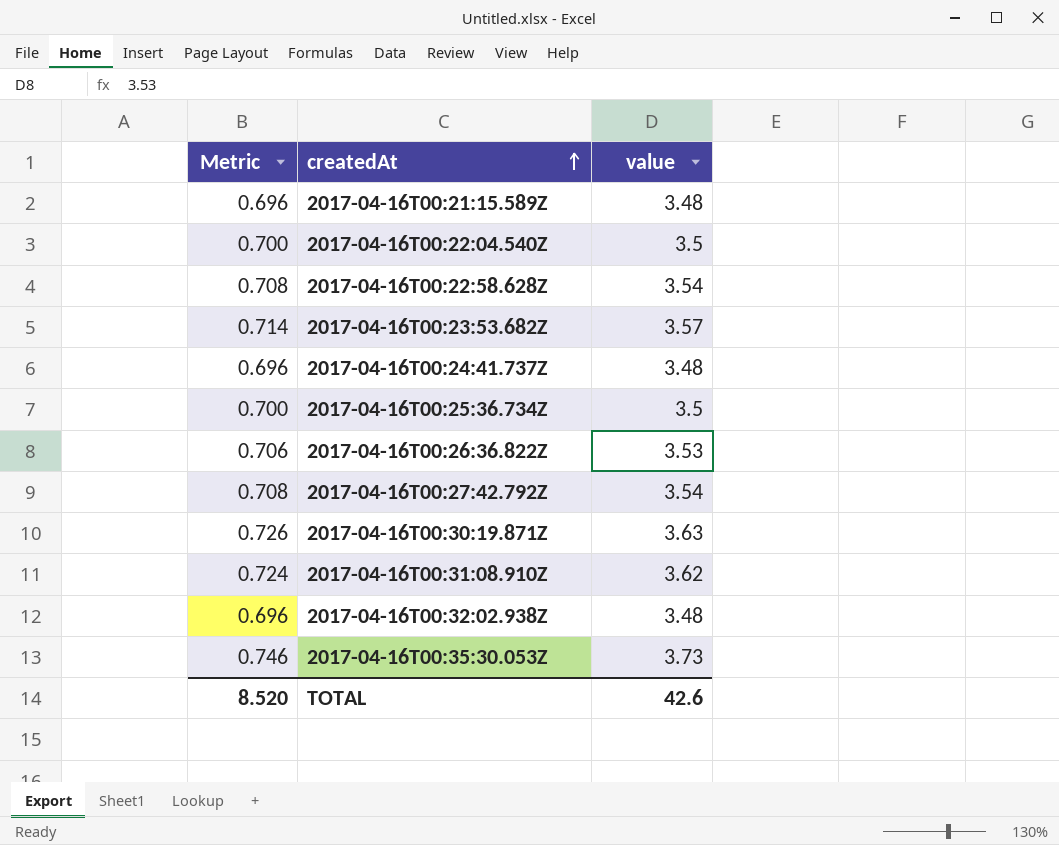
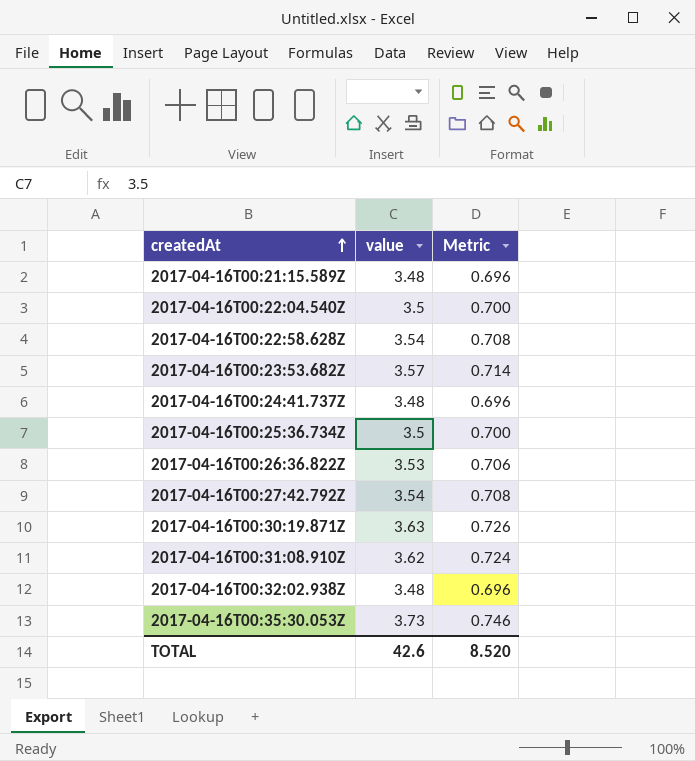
column Metric | position: 1 -> 3

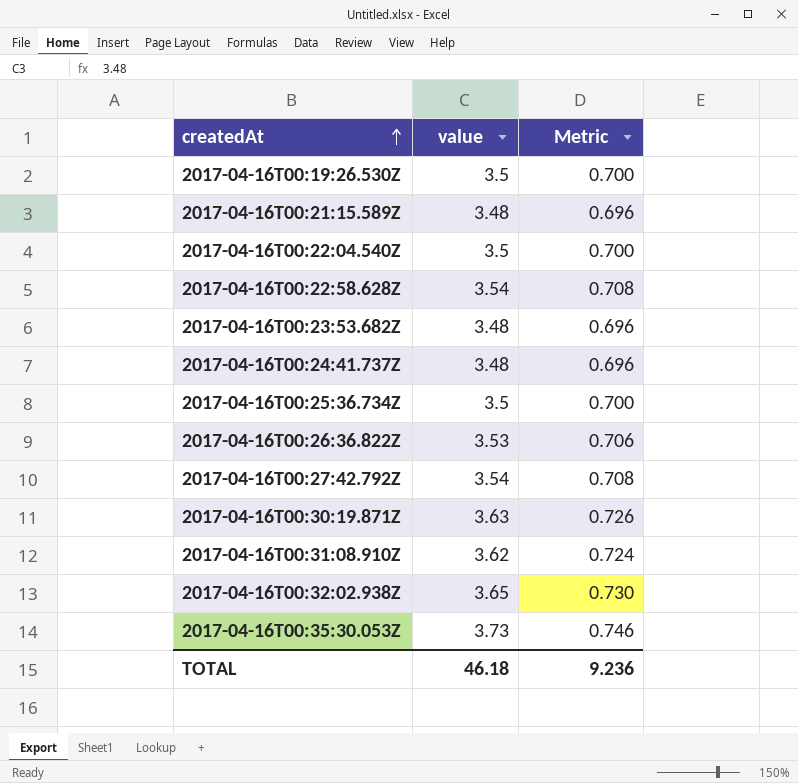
row 2017-04-16T00:19:26.530Z: none -> 3.5 | 0.700
2017-04-16T00:23:53.682Z | value: 3.57 -> 3.48
2017-04-16T00:23:53.682Z | Metric: 0.714 -> 0.696
2017-04-16T00:32:02.938Z | value: 3.48 -> 3.65
2017-04-16T00:32:02.938Z | Metric: 0.696 -> 0.730
TOTAL | value: 42.6 -> 46.18
TOTAL | Metric: 8.520 -> 9.236

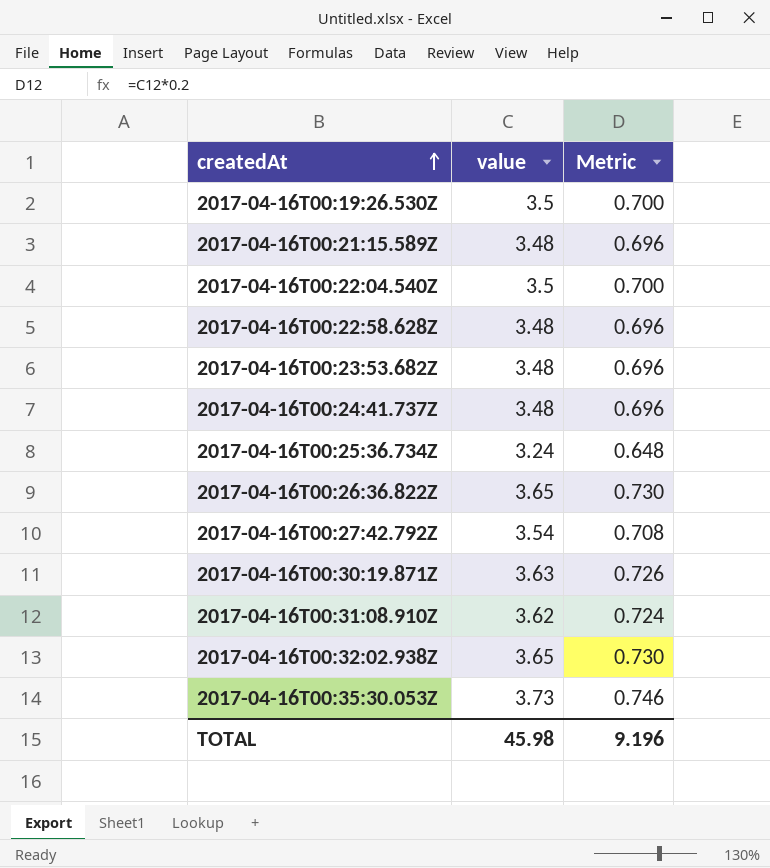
2017-04-16T00:22:58.628Z | value: 3.54 -> 3.48
2017-04-16T00:22:58.628Z | Metric: 0.708 -> 0.696
2017-04-16T00:25:36.734Z | value: 3.5 -> 3.24
2017-04-16T00:25:36.734Z | Metric: 0.700 -> 0.648
2017-04-16T00:26:36.822Z | value: 3.53 -> 3.65
2017-04-16T00:26:36.822Z | Metric: 0.706 -> 0.730
TOTAL | value: 46.18 -> 45.98
TOTAL | Metric: 9.236 -> 9.196

